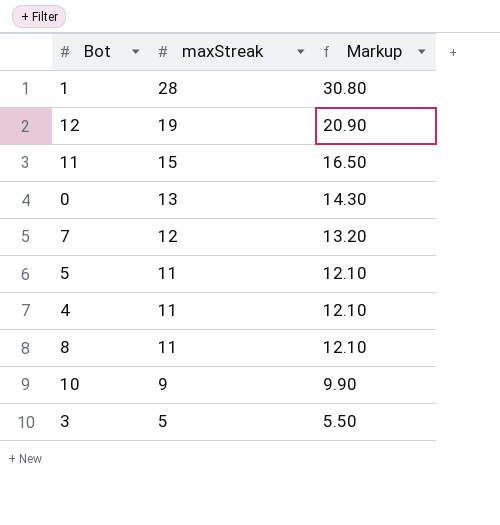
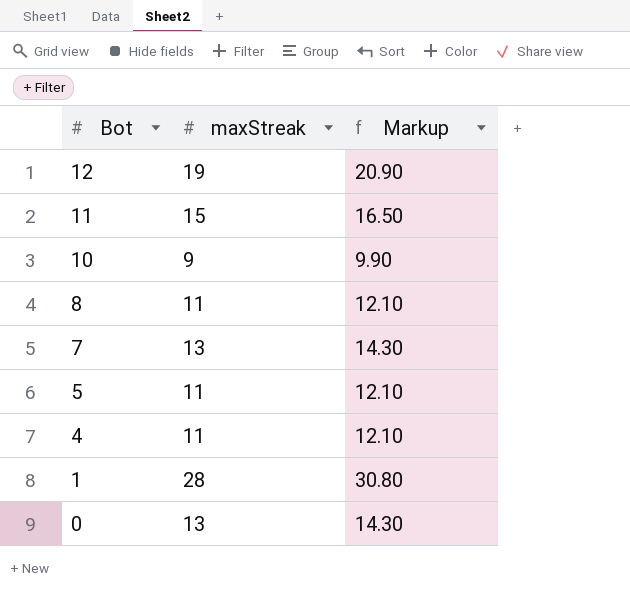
row order: maxStreak descending -> Bot descending
row 3: 5 | 5.50 -> none
7 | maxStreak: 12 -> 13
7 | Markup: 13.20 -> 14.30

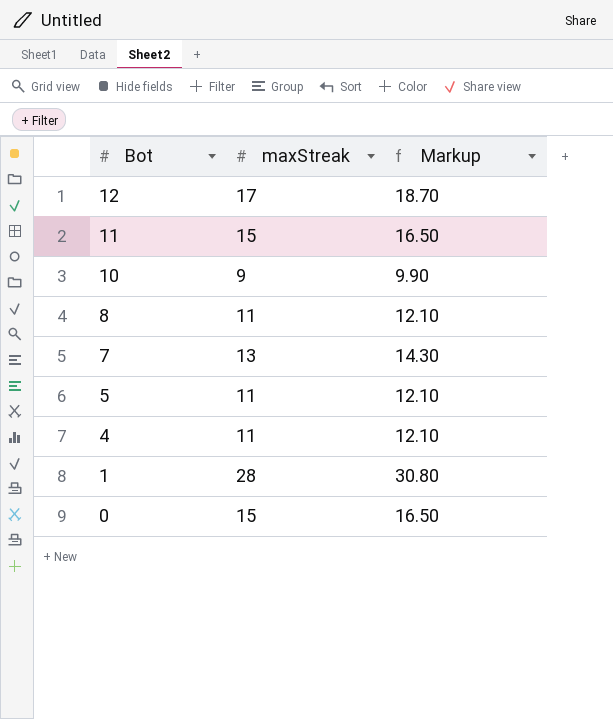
12 | maxStreak: 19 -> 17
12 | Markup: 20.90 -> 18.70
0 | maxStreak: 13 -> 15
0 | Markup: 14.30 -> 16.50

